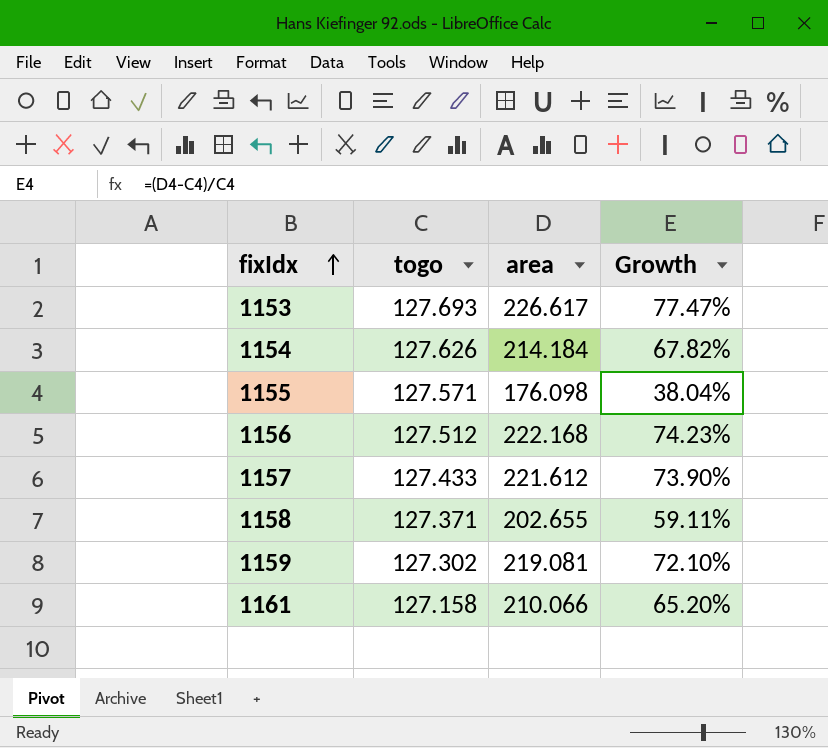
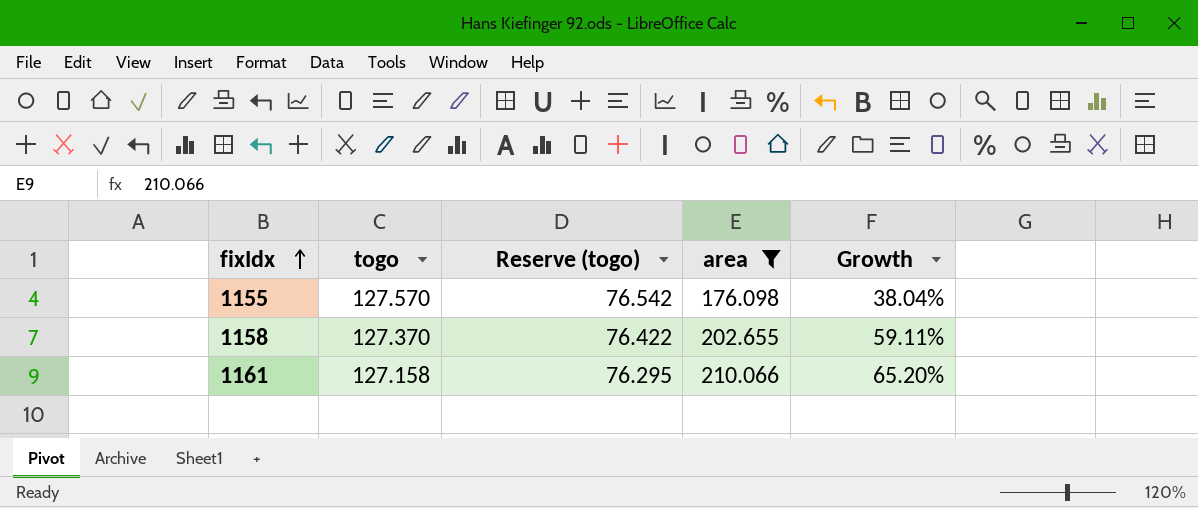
filter: none -> area <= 210.066
column Reserve (togo) | formula: none -> [togo] * 0.6
1155 | togo: 127.571 -> 127.570
1158 | togo: 127.371 -> 127.370

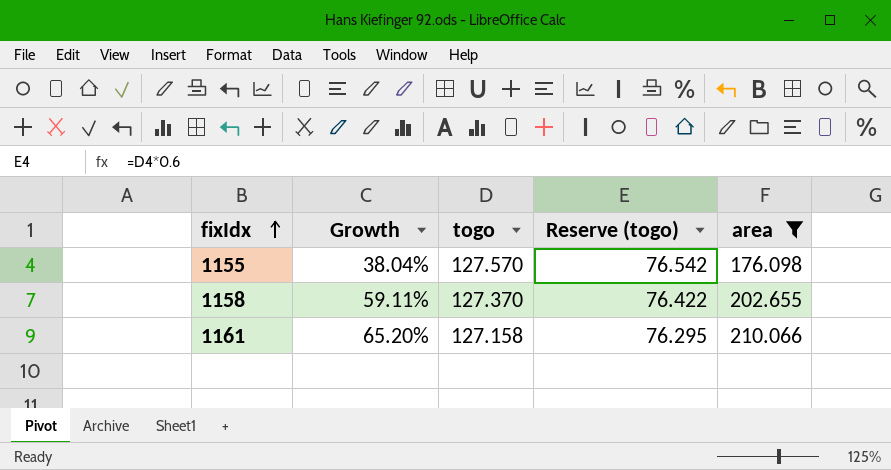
column Growth | position: 5 -> 2

